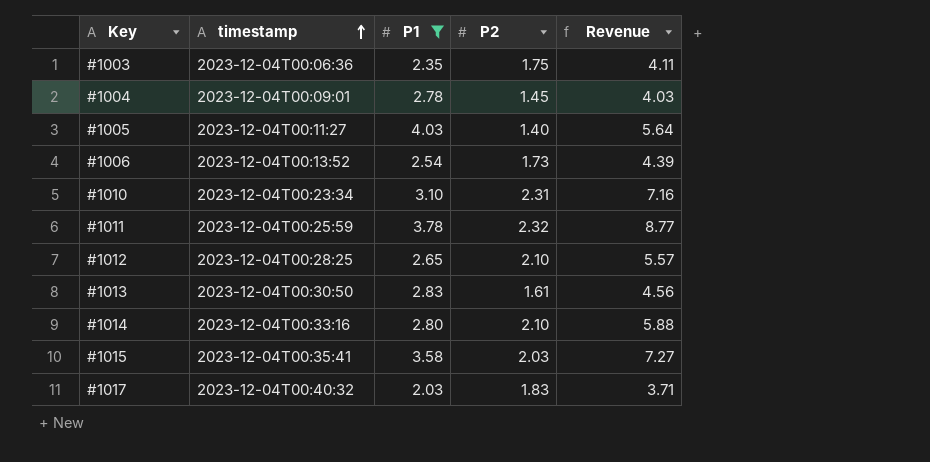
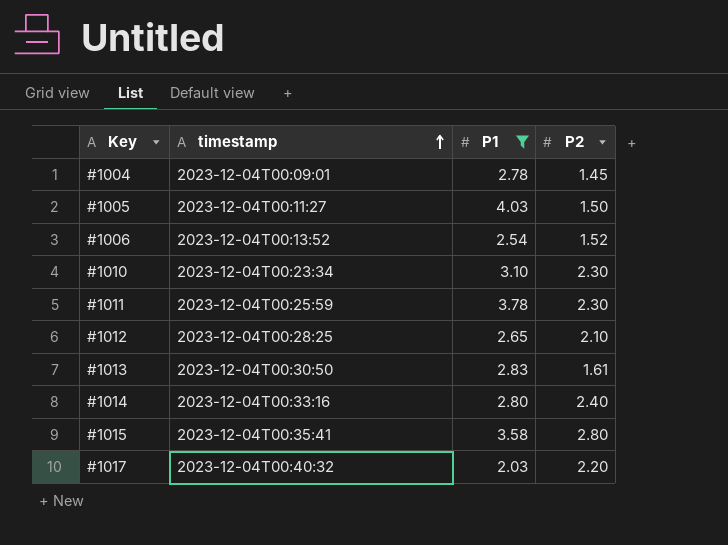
column Revenue | formula: [P1] * [P2] -> none
row #1003: 2023-12-04T00:06:36 | 2.35 | 1.75 | 4.11 -> none
#1005 | P2: 1.40 -> 1.50
#1006 | P2: 1.73 -> 1.52
#1010 | P2: 2.31 -> 2.30
#1011 | P2: 2.32 -> 2.30
#1014 | P2: 2.10 -> 2.40
#1015 | P2: 2.03 -> 2.80
#1017 | P2: 1.83 -> 2.20

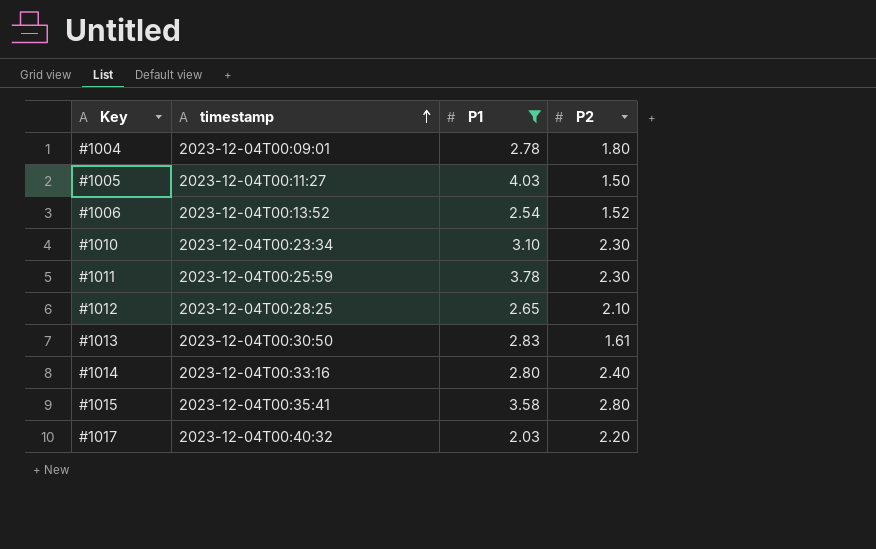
#1004 | P2: 1.45 -> 1.80

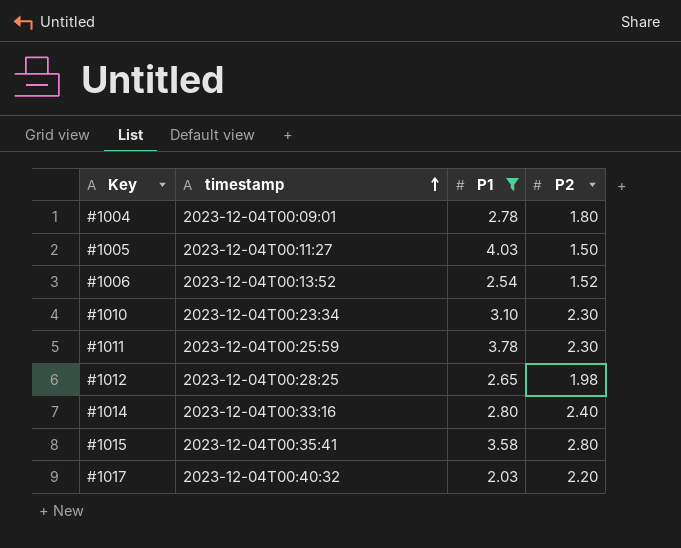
row #1013: 2023-12-04T00:30:50 | 2.83 | 1.61 -> none
#1012 | P2: 2.10 -> 1.98

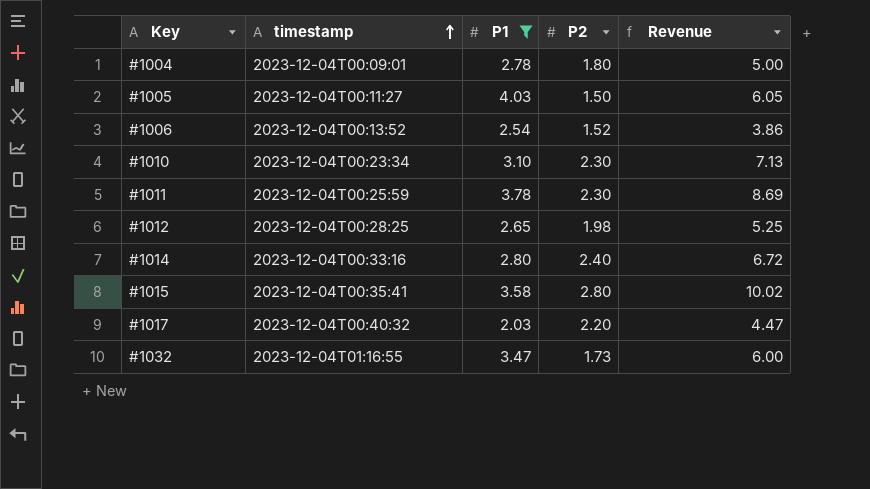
column Revenue | formula: none -> [P1] * [P2]
row #1032: none -> 2023-12-04T01:16:55 | 3.47 | 1.73 | 6.00

